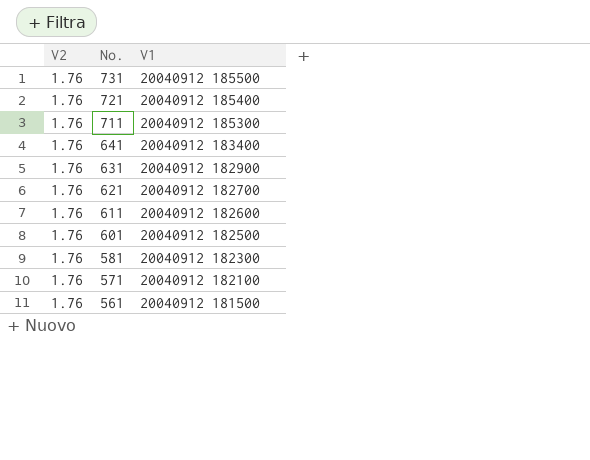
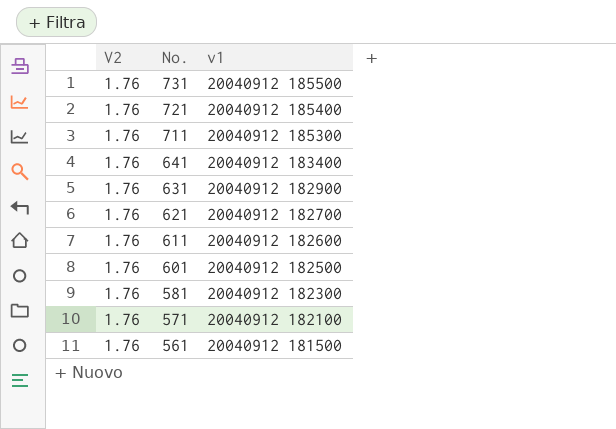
column name: V1 -> v1

